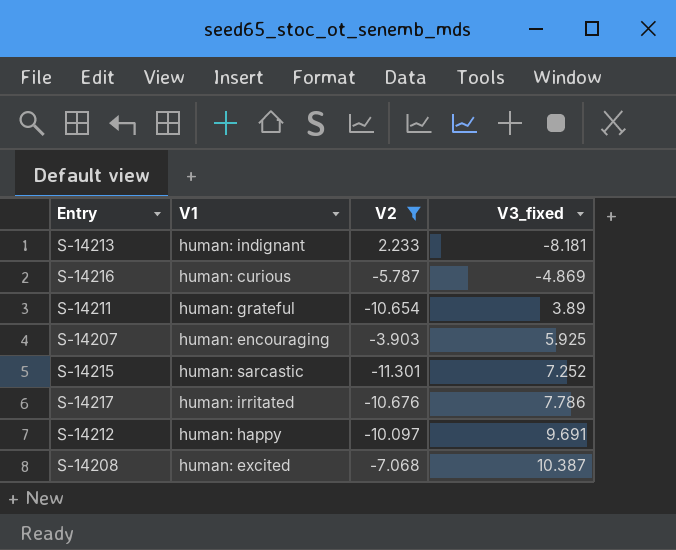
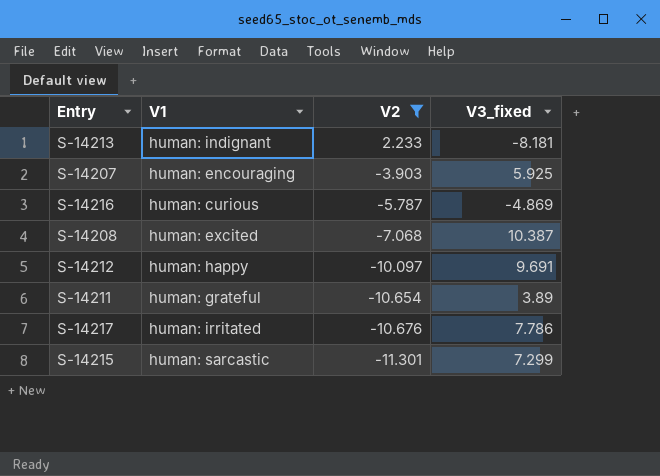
row order: V3_fixed ascending -> V2 descending
S-14215 | V3_fixed: 7.252 -> 7.299

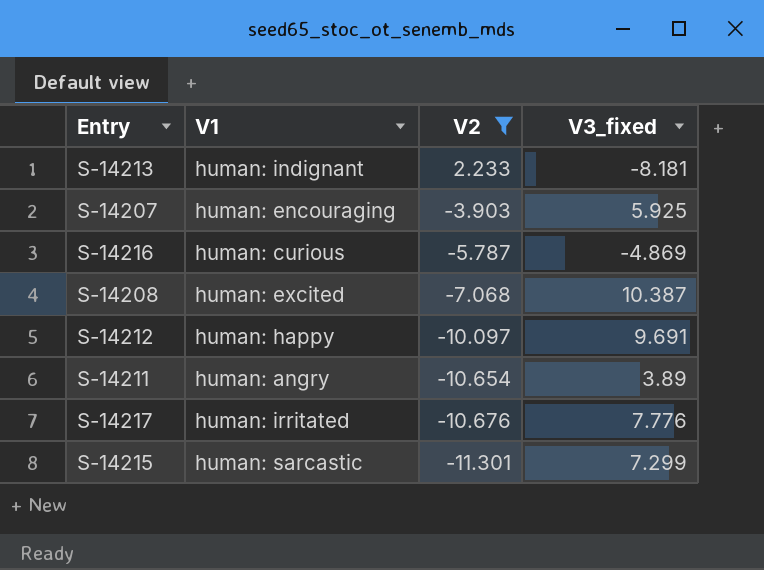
S-14211 | V1: human: grateful -> human: angry
S-14217 | V3_fixed: 7.786 -> 7.776

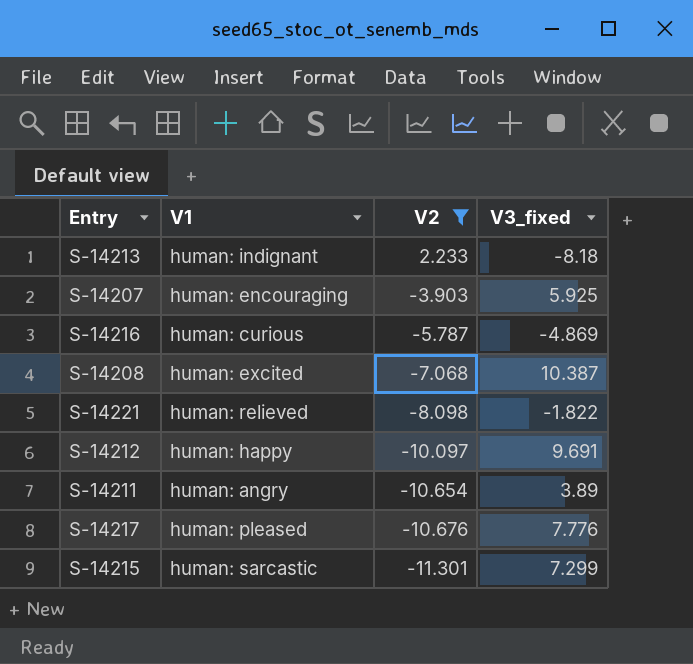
S-14213 | V3_fixed: -8.181 -> -8.18
row S-14221: none -> human: relieved | -8.098 | -1.822
S-14217 | V1: human: irritated -> human: pleased

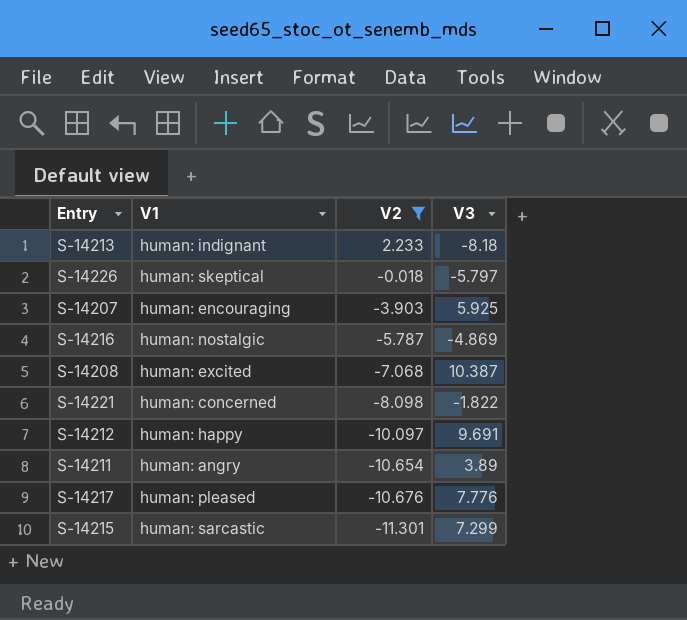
column name: V3_fixed -> V3
row S-14226: none -> human: skeptical | -0.018 | -5.797
S-14216 | V1: human: curious -> human: nostalgic
S-14221 | V1: human: relieved -> human: concerned

